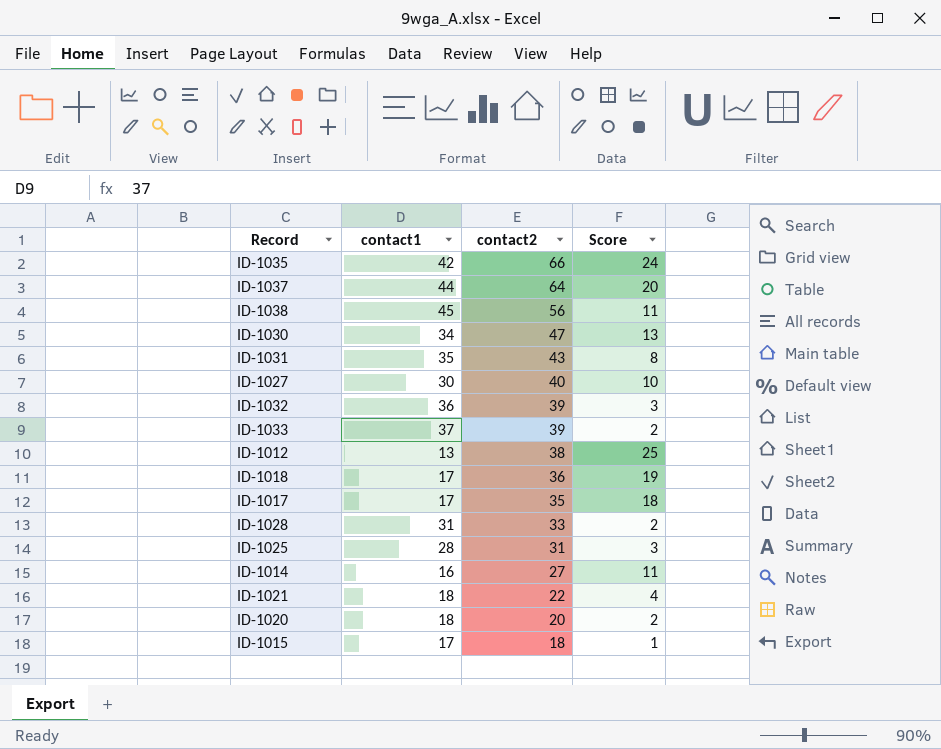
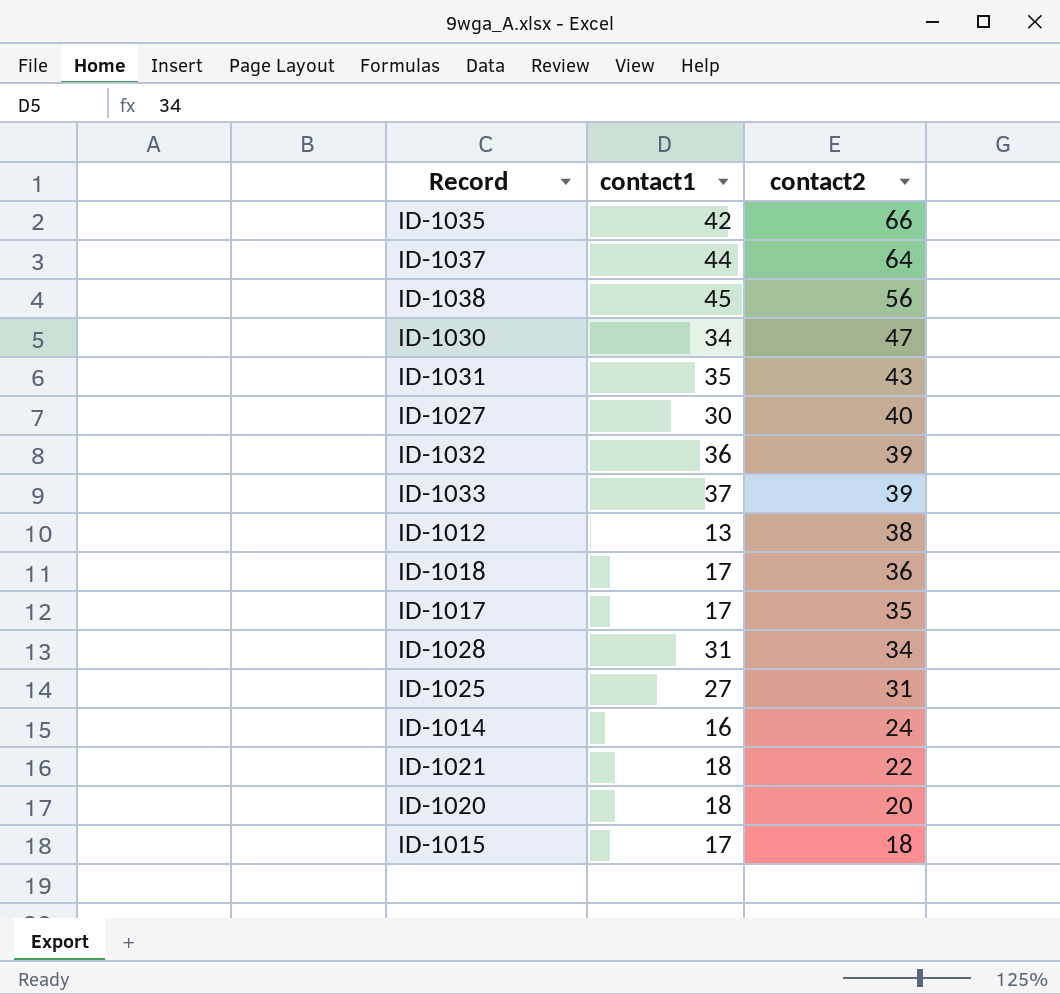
column Score | formula: [contact2] - [contact1] -> none
ID-1028 | contact2: 33 -> 34
ID-1025 | contact1: 28 -> 27
ID-1014 | contact2: 27 -> 24

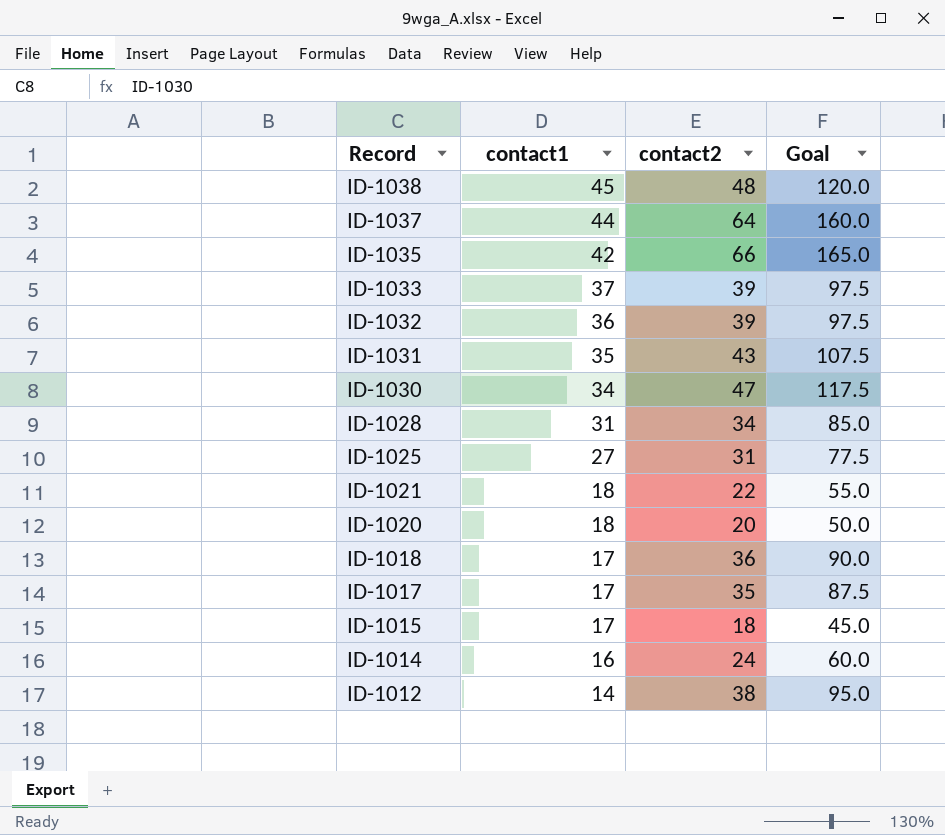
row order: contact2 descending -> Record descending
column Goal | formula: none -> [contact2] * 2.5
row ID-1027: 30 | 40 -> none
ID-1038 | contact2: 56 -> 48
ID-1012 | contact1: 13 -> 14

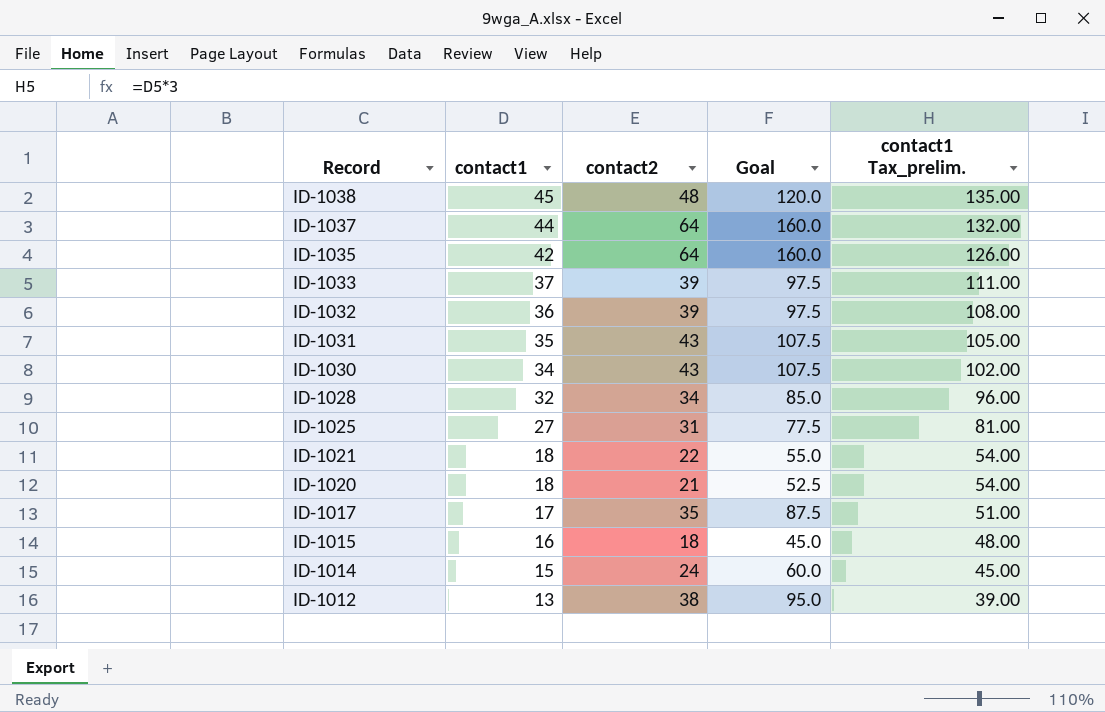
column contact1 Tax_prelim. | formula: none -> [contact1] * 3
row ID-1018: 17 | 36 | 90.0 -> none
ID-1035 | contact2: 66 -> 64
ID-1035 | Goal: 165.0 -> 160.0
ID-1030 | contact2: 47 -> 43
ID-1030 | Goal: 117.5 -> 107.5
ID-1028 | contact1: 31 -> 32
ID-1020 | contact2: 20 -> 21
ID-1020 | Goal: 50.0 -> 52.5
ID-1015 | contact1: 17 -> 16
ID-1014 | contact1: 16 -> 15
ID-1012 | contact1: 14 -> 13

